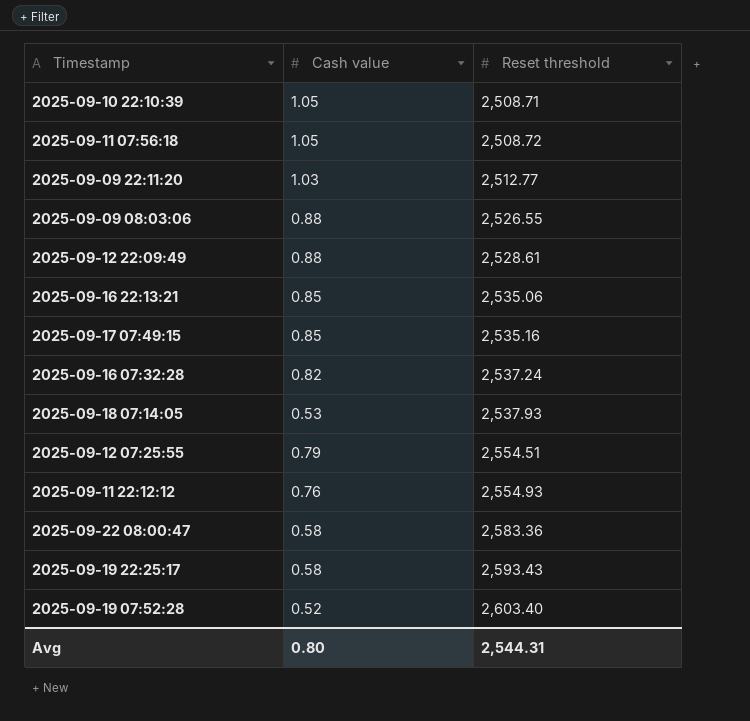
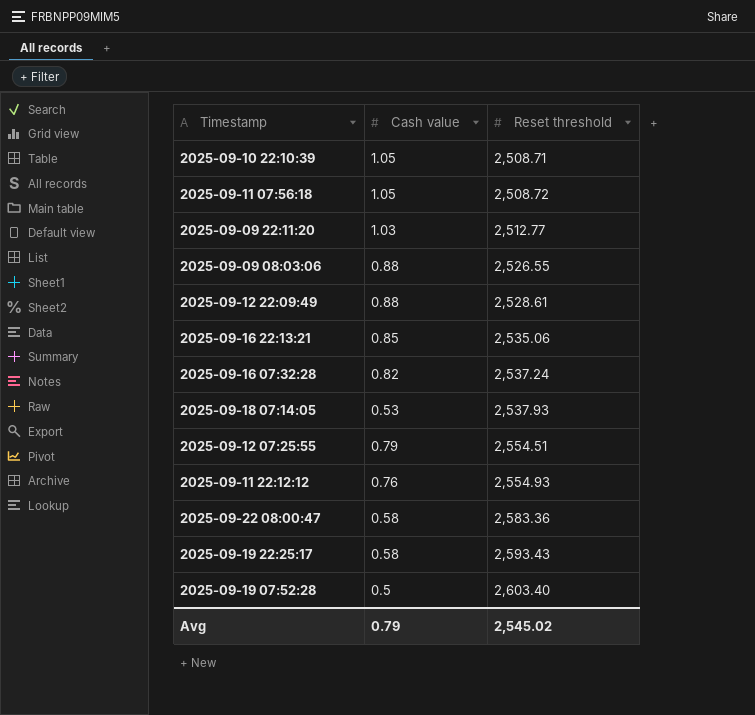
row 2025-09-17 07:49:15: 0.85 | 2,535.16 -> none
2025-09-19 07:52:28 | Cash value: 0.52 -> 0.5
Avg | Cash value: 0.80 -> 0.79
Avg | Reset threshold: 2,544.31 -> 2,545.02

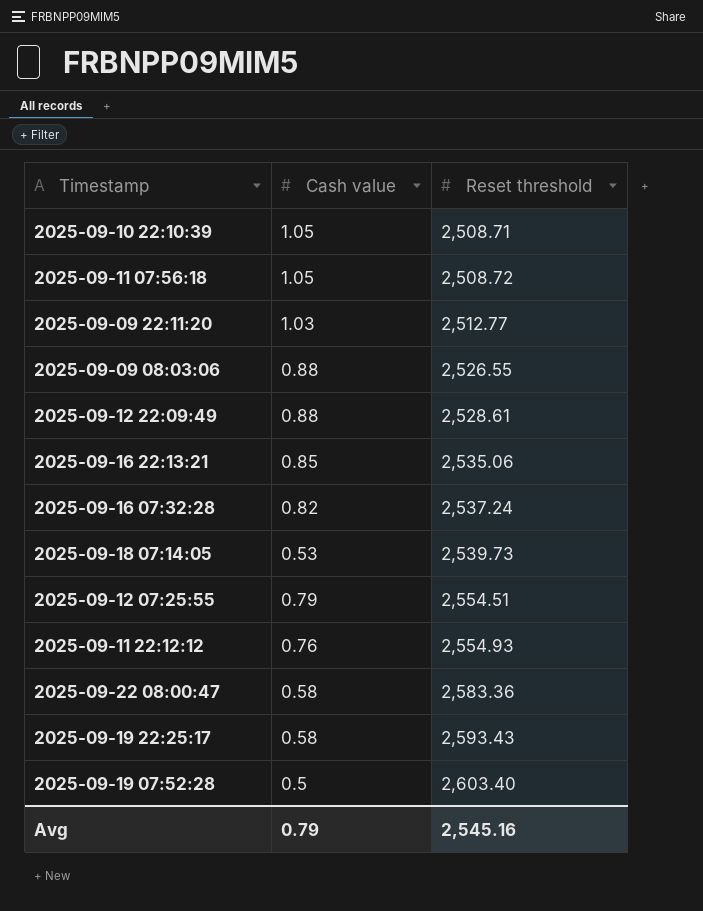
2025-09-18 07:14:05 | Reset threshold: 2,537.93 -> 2,539.73
Avg | Reset threshold: 2,545.02 -> 2,545.16

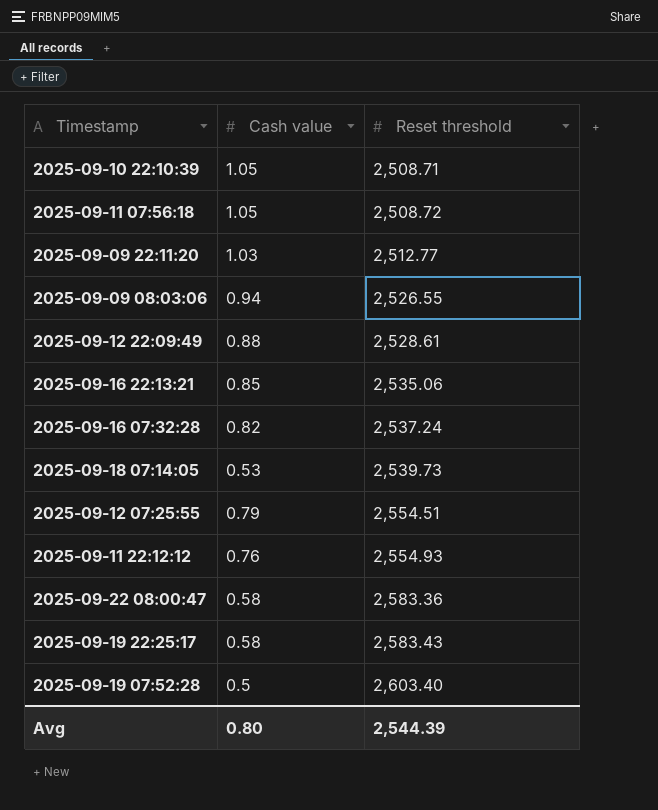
2025-09-09 08:03:06 | Cash value: 0.88 -> 0.94
2025-09-19 22:25:17 | Reset threshold: 2,593.43 -> 2,583.43
Avg | Cash value: 0.79 -> 0.80
Avg | Reset threshold: 2,545.16 -> 2,544.39

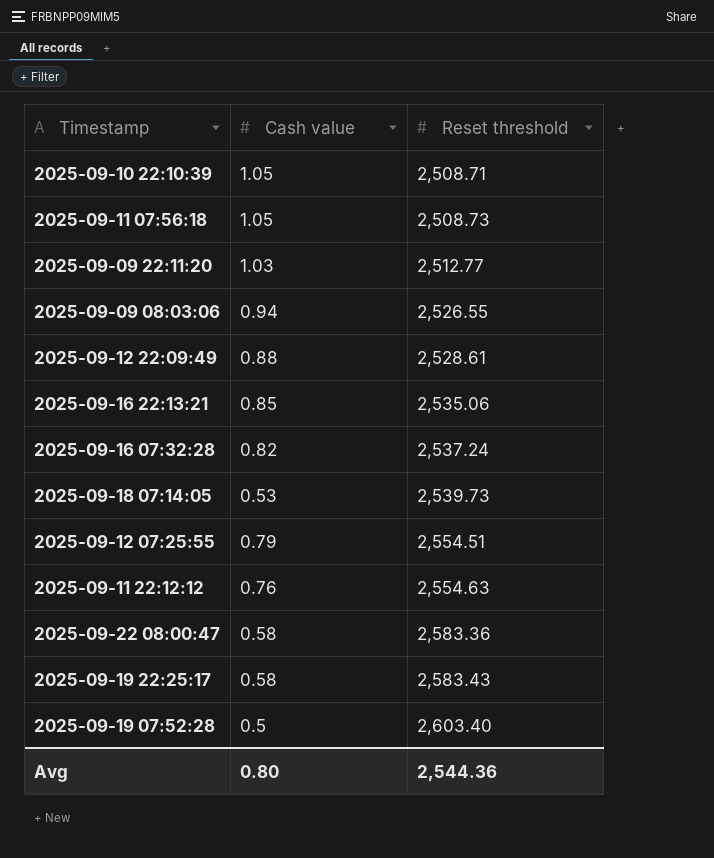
2025-09-11 07:56:18 | Reset threshold: 2,508.72 -> 2,508.73
2025-09-11 22:12:12 | Reset threshold: 2,554.93 -> 2,554.63
Avg | Reset threshold: 2,544.39 -> 2,544.36

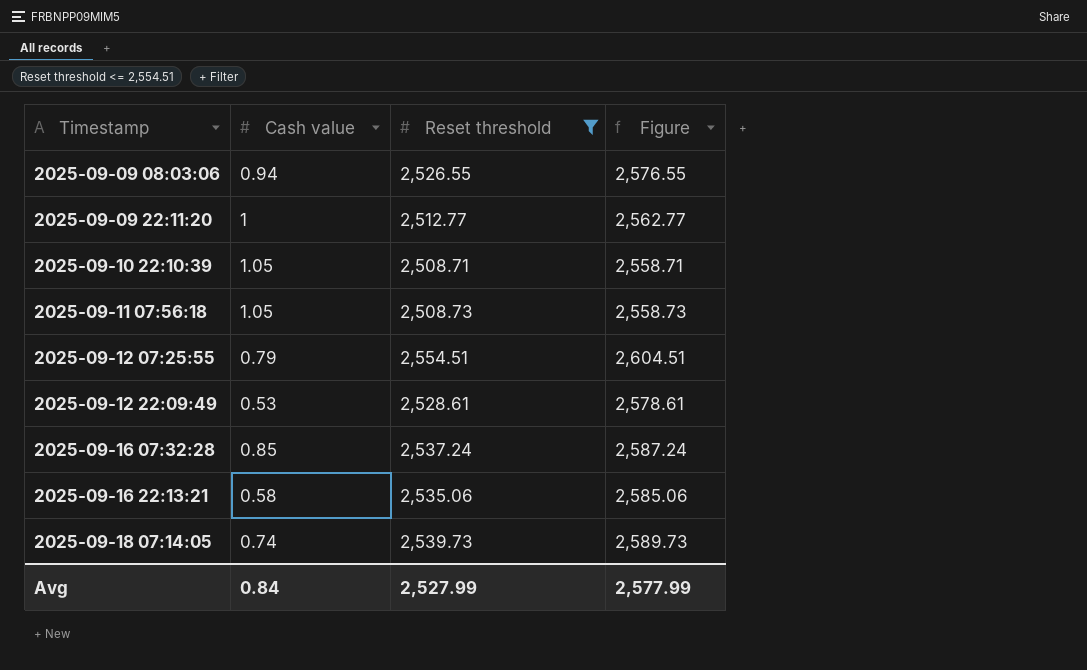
filter: none -> Reset threshold <= 2,554.51
row order: Reset threshold ascending -> Timestamp ascending
column Figure | formula: none -> [Reset threshold] + 50
2025-09-09 22:11:20 | Cash value: 1.03 -> 1
2025-09-12 22:09:49 | Cash value: 0.88 -> 0.53
2025-09-16 07:32:28 | Cash value: 0.82 -> 0.85
2025-09-16 22:13:21 | Cash value: 0.85 -> 0.58
2025-09-18 07:14:05 | Cash value: 0.53 -> 0.74
Avg | Cash value: 0.80 -> 0.84
Avg | Reset threshold: 2,544.36 -> 2,527.99

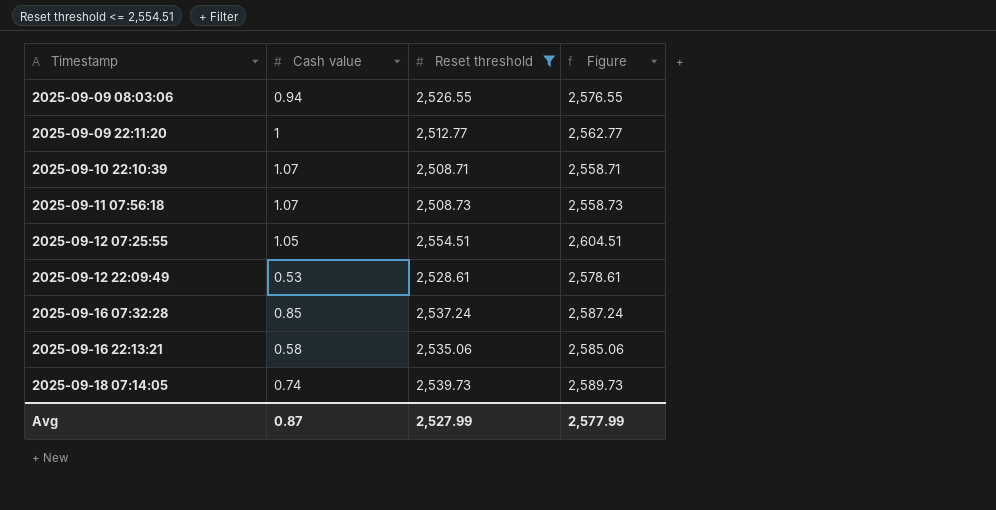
2025-09-10 22:10:39 | Cash value: 1.05 -> 1.07
2025-09-11 07:56:18 | Cash value: 1.05 -> 1.07
2025-09-12 07:25:55 | Cash value: 0.79 -> 1.05
Avg | Cash value: 0.84 -> 0.87

